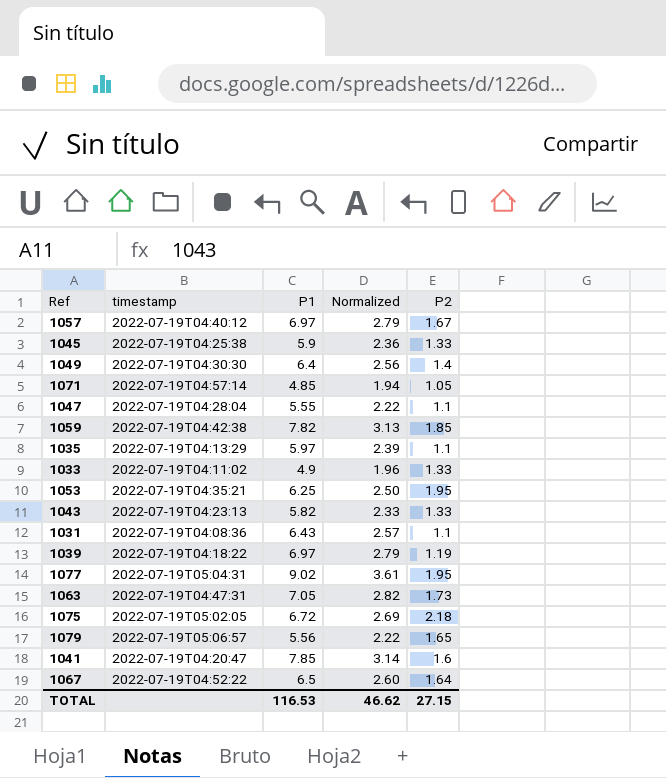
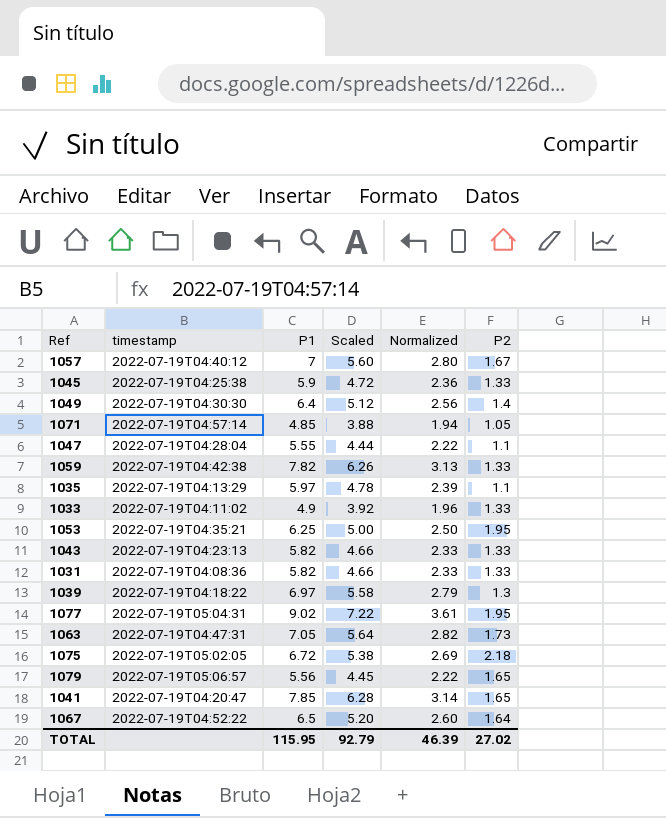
column Scaled | formula: none -> [P1] * 0.8
1057 | P1: 6.97 -> 7
1057 | Normalized: 2.79 -> 2.80
1059 | P2: 1.85 -> 1.33
1031 | P1: 6.43 -> 5.82
1031 | Normalized: 2.57 -> 2.33
1031 | P2: 1.1 -> 1.33
1039 | P2: 1.19 -> 1.3
1041 | P2: 1.6 -> 1.65
TOTAL | P1: 116.53 -> 115.95
TOTAL | Normalized: 46.62 -> 46.39
TOTAL | P2: 27.15 -> 27.02

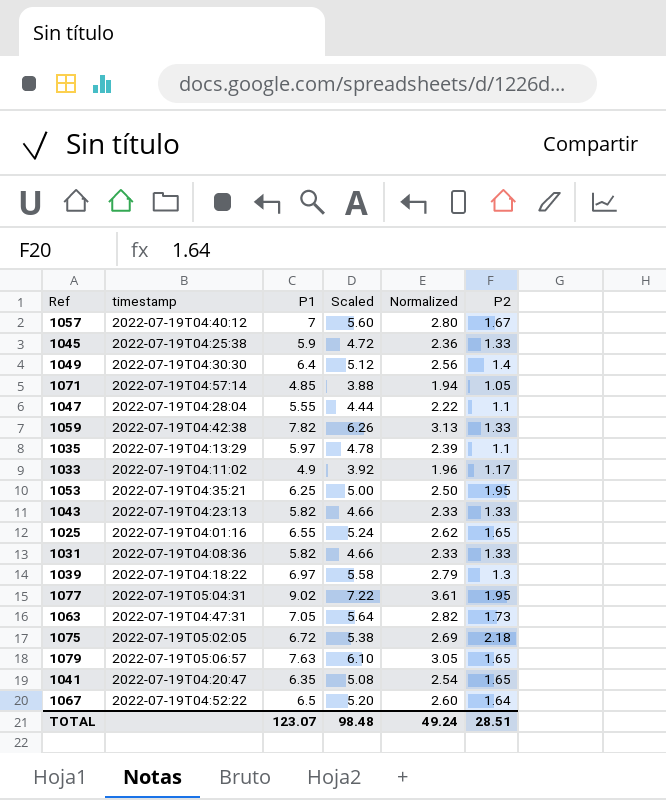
1033 | P2: 1.33 -> 1.17
row 1025: none -> 2022-07-19T04:01:16 | 6.55 | 5.24 | 2.62 | 1.65
1079 | P1: 5.56 -> 7.63
1079 | Scaled: 4.45 -> 6.10
1079 | Normalized: 2.22 -> 3.05
1041 | P1: 7.85 -> 6.35
1041 | Scaled: 6.28 -> 5.08
1041 | Normalized: 3.14 -> 2.54
TOTAL | P1: 115.95 -> 123.07
TOTAL | Scaled: 92.79 -> 98.48
TOTAL | Normalized: 46.39 -> 49.24
TOTAL | P2: 27.02 -> 28.51

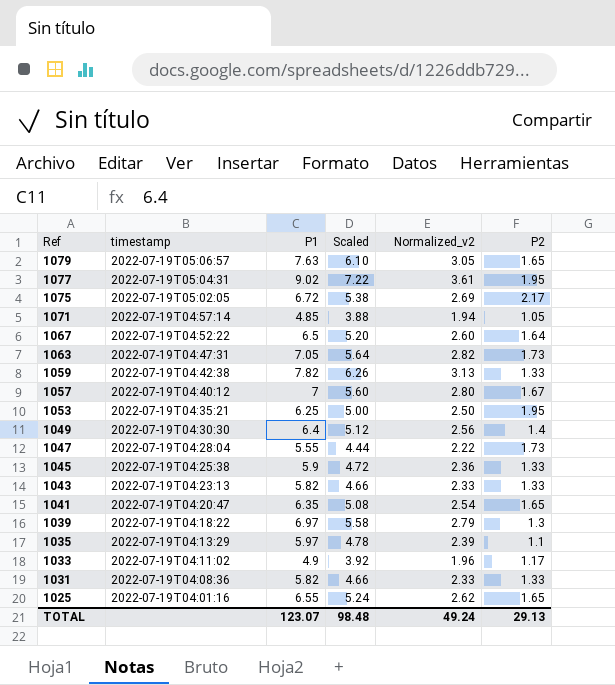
row order: none -> Ref descending
column name: Normalized -> Normalized_v2
1075 | P2: 2.18 -> 2.17
1047 | P2: 1.1 -> 1.73
TOTAL | P2: 28.51 -> 29.13

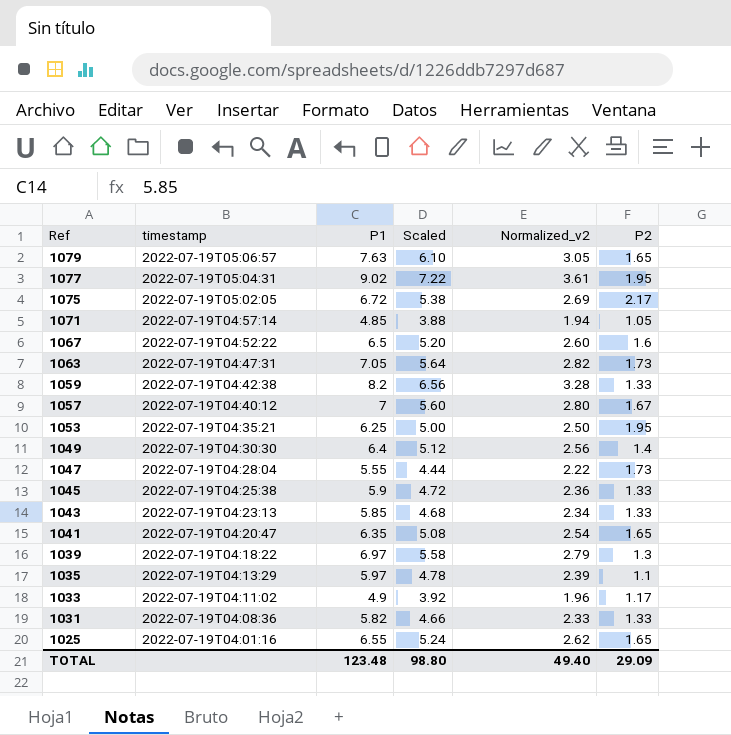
1067 | P2: 1.64 -> 1.6
1059 | P1: 7.82 -> 8.2
1059 | Scaled: 6.26 -> 6.56
1059 | Normalized_v2: 3.13 -> 3.28
1043 | P1: 5.82 -> 5.85
1043 | Scaled: 4.66 -> 4.68
1043 | Normalized_v2: 2.33 -> 2.34
TOTAL | P1: 123.07 -> 123.48
TOTAL | Scaled: 98.48 -> 98.80
TOTAL | Normalized_v2: 49.24 -> 49.40
TOTAL | P2: 29.13 -> 29.09

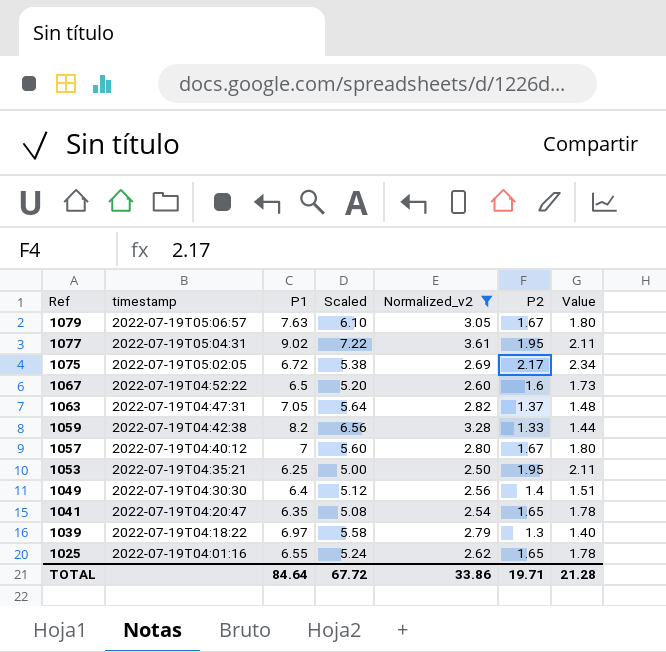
filter: none -> Normalized_v2 >= 2.50
column Value | formula: none -> [P2] * 1.08
1079 | P2: 1.65 -> 1.67
1063 | P2: 1.73 -> 1.37
TOTAL | P1: 123.48 -> 84.64
TOTAL | Scaled: 98.80 -> 67.72
TOTAL | Normalized_v2: 49.40 -> 33.86
TOTAL | P2: 29.09 -> 19.71

